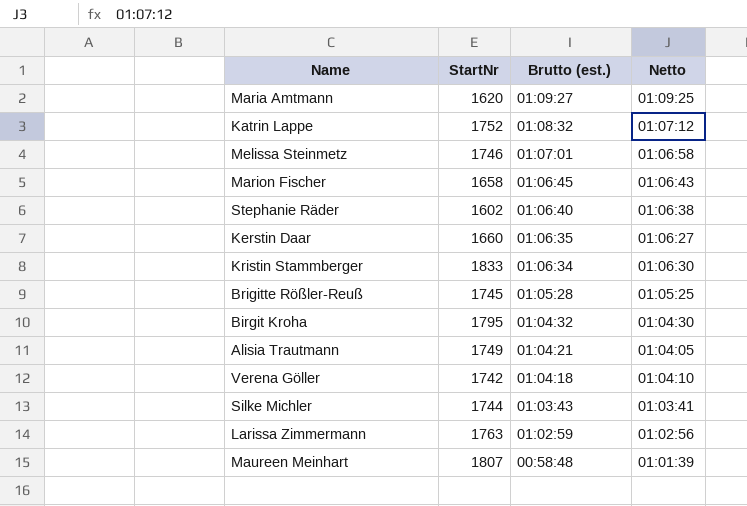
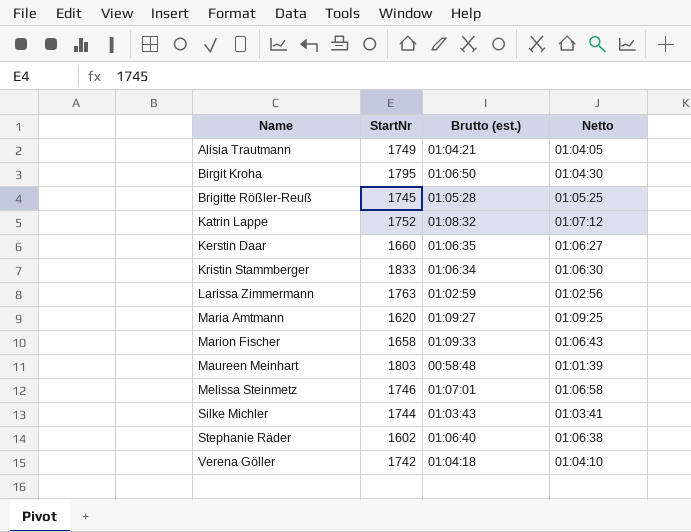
row order: Brutto (est.) descending -> Name ascending
Birgit Kroha | Brutto (est.): 01:04:32 -> 01:06:50
Marion Fischer | Brutto (est.): 01:06:45 -> 01:09:33
Maureen Meinhart | StartNr: 1807 -> 1803

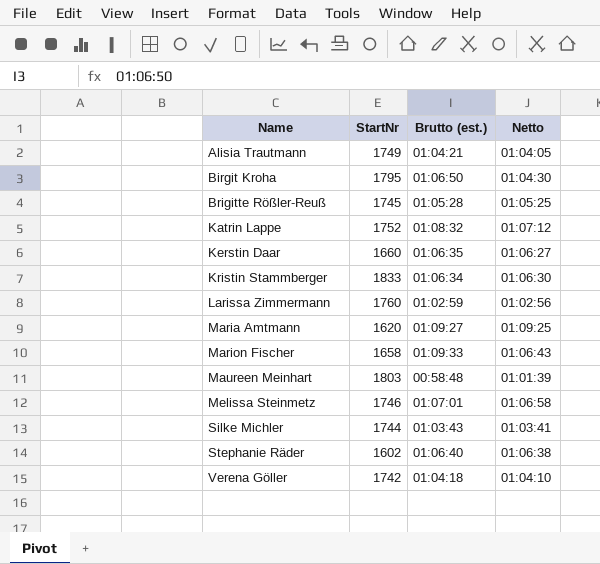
Larissa Zimmermann | StartNr: 1763 -> 1760

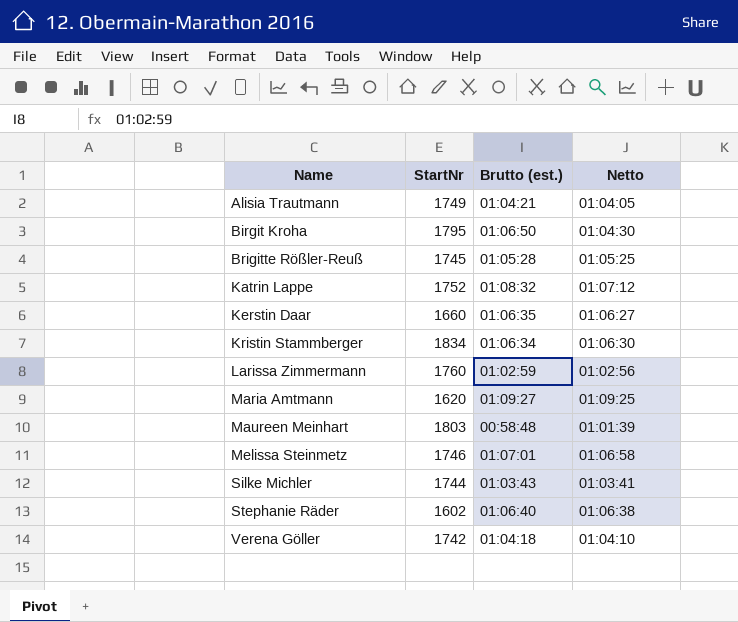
row Marion Fischer: 1658 | 01:09:33 | 01:06:43 -> none
Kristin Stammberger | StartNr: 1833 -> 1834

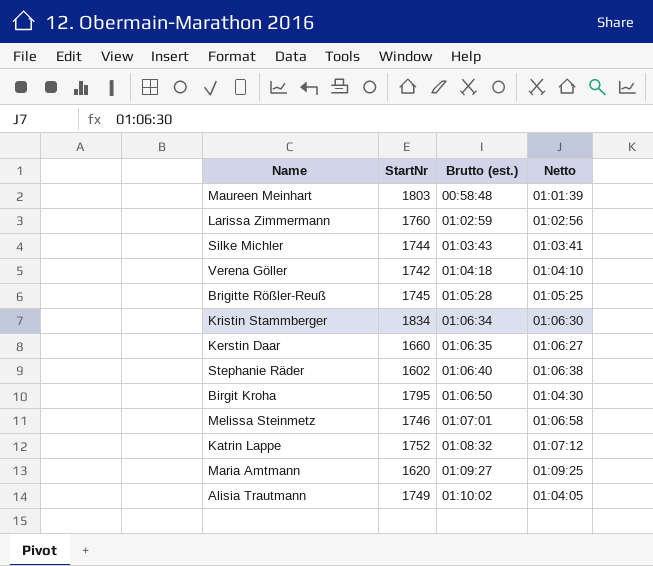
row order: Name ascending -> Brutto (est.) ascending
Alisia Trautmann | Brutto (est.): 01:04:21 -> 01:10:02

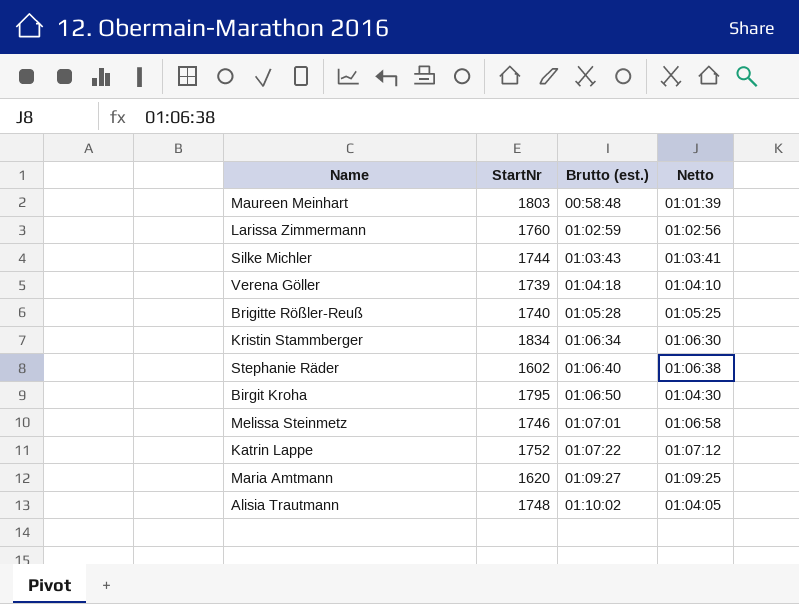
row Kerstin Daar: 1660 | 01:06:35 | 01:06:27 -> none
Verena Göller | StartNr: 1742 -> 1739
Brigitte Rößler-Reuß | StartNr: 1745 -> 1740
Katrin Lappe | Brutto (est.): 01:08:32 -> 01:07:22
Alisia Trautmann | StartNr: 1749 -> 1748

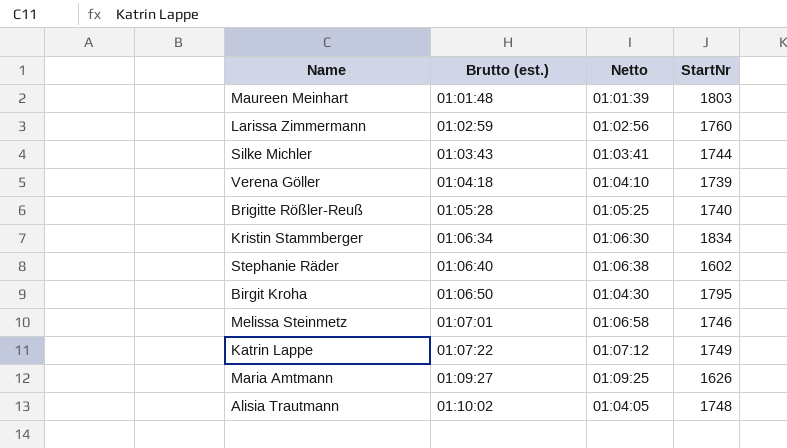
column StartNr | position: 2 -> 4
Maureen Meinhart | Brutto (est.): 00:58:48 -> 01:01:48
Katrin Lappe | StartNr: 1752 -> 1749
Maria Amtmann | StartNr: 1620 -> 1626

